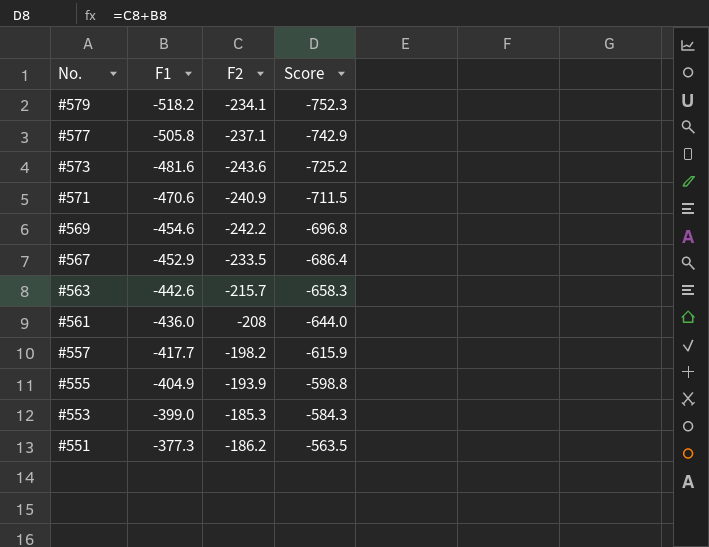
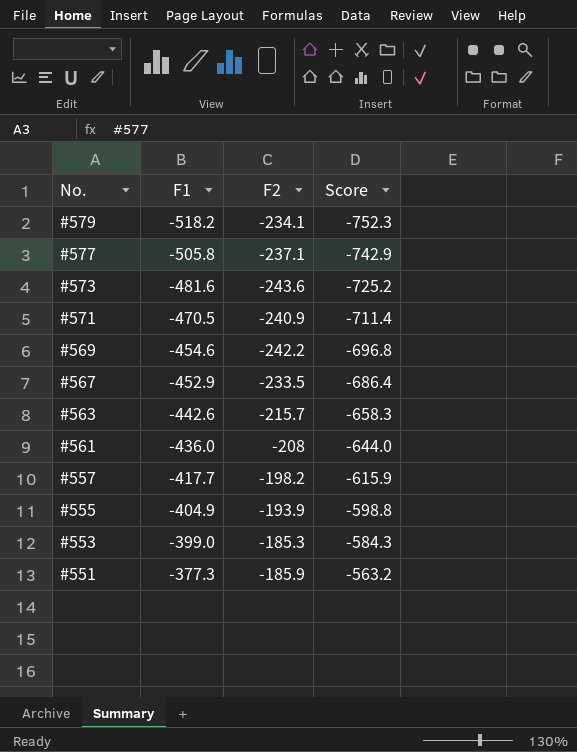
#571 | F1: -470.6 -> -470.5
#571 | Score: -711.5 -> -711.4
#551 | F2: -186.2 -> -185.9
#551 | Score: -563.5 -> -563.2

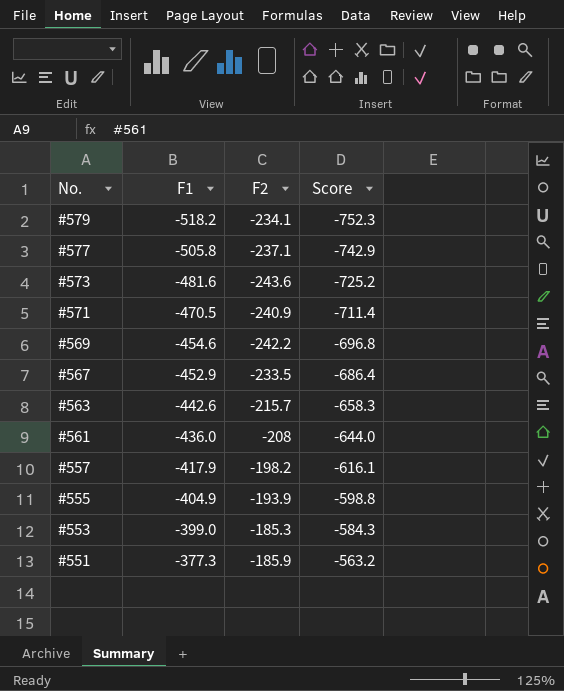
#557 | F1: -417.7 -> -417.9
#557 | Score: -615.9 -> -616.1

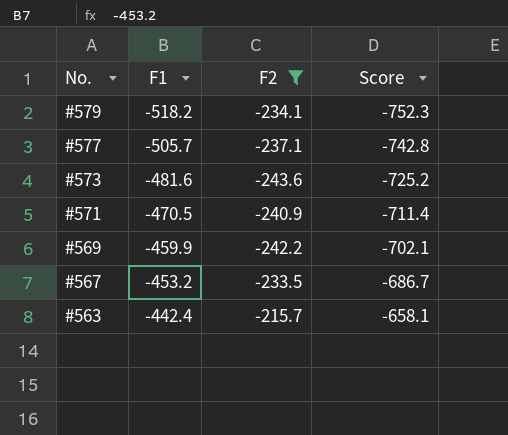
filter: none -> F2 <= -215.7
#577 | F1: -505.8 -> -505.7
#577 | Score: -742.9 -> -742.8
#569 | F1: -454.6 -> -459.9
#569 | Score: -696.8 -> -702.1
#567 | F1: -452.9 -> -453.2
#567 | Score: -686.4 -> -686.7
#563 | F1: -442.6 -> -442.4
#563 | Score: -658.3 -> -658.1

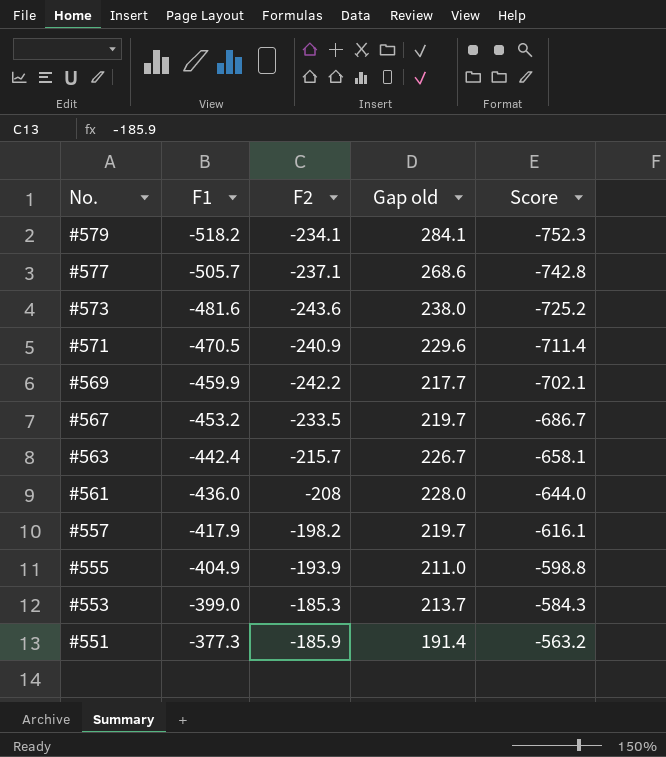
filter: F2 <= -215.7 -> none
column Gap old | formula: none -> [F2] - [F1]

